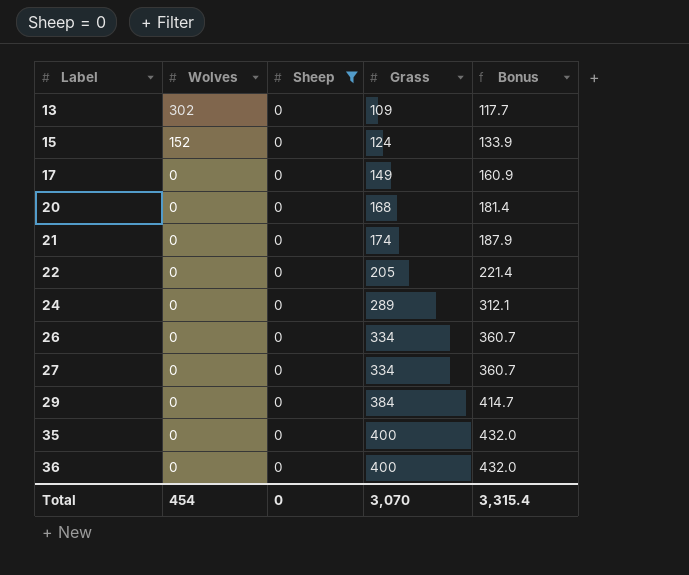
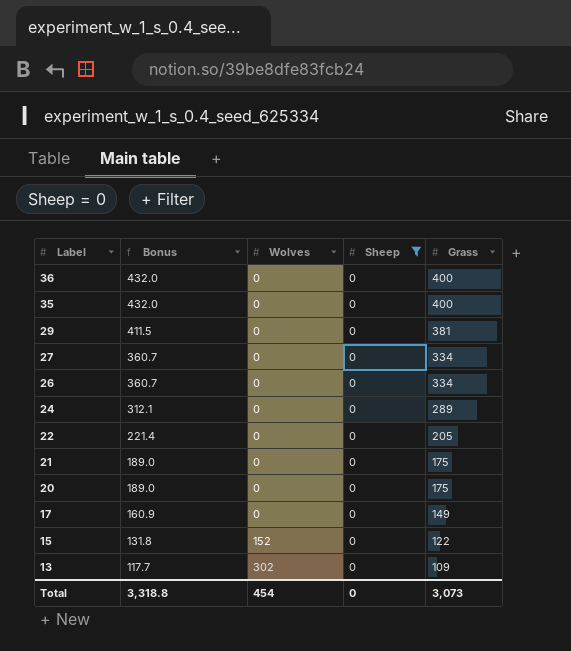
row order: Label ascending -> Label descending
column Bonus | position: 5 -> 2
29 | Bonus: 414.7 -> 411.5
29 | Grass: 384 -> 381
21 | Bonus: 187.9 -> 189.0
21 | Grass: 174 -> 175
20 | Bonus: 181.4 -> 189.0
20 | Grass: 168 -> 175
15 | Bonus: 133.9 -> 131.8
15 | Grass: 124 -> 122
Total | Bonus: 3,315.4 -> 3,318.8
Total | Grass: 3,070 -> 3,073

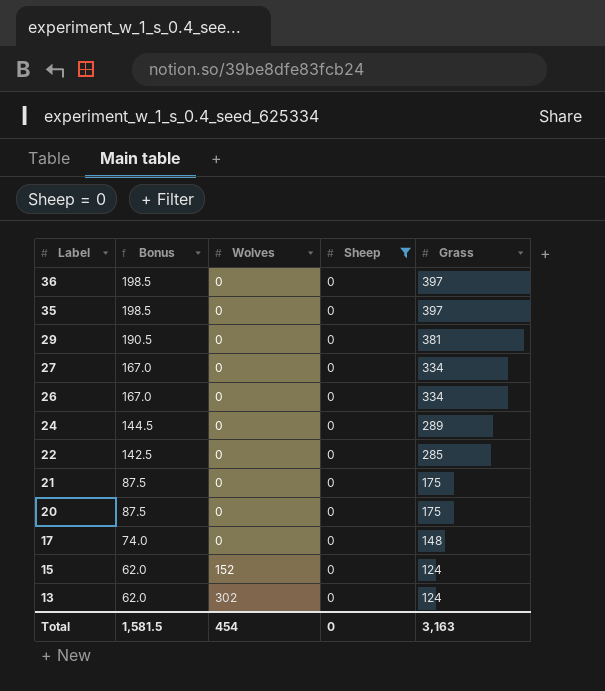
column Bonus | formula: [Grass] * 1.08 -> [Grass] * 0.5
36 | Grass: 400 -> 397
35 | Grass: 400 -> 397
22 | Grass: 205 -> 285
17 | Grass: 149 -> 148
15 | Grass: 122 -> 124
13 | Grass: 109 -> 124
Total | Bonus: 3,318.8 -> 1,581.5
Total | Grass: 3,073 -> 3,163

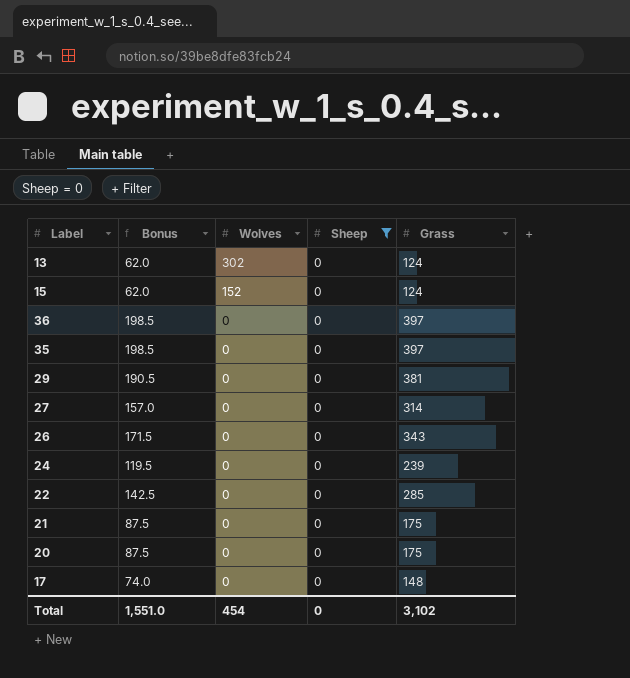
row order: Label descending -> Wolves descending
27 | Bonus: 167.0 -> 157.0
27 | Grass: 334 -> 314
26 | Bonus: 167.0 -> 171.5
26 | Grass: 334 -> 343
24 | Bonus: 144.5 -> 119.5
24 | Grass: 289 -> 239
Total | Bonus: 1,581.5 -> 1,551.0
Total | Grass: 3,163 -> 3,102

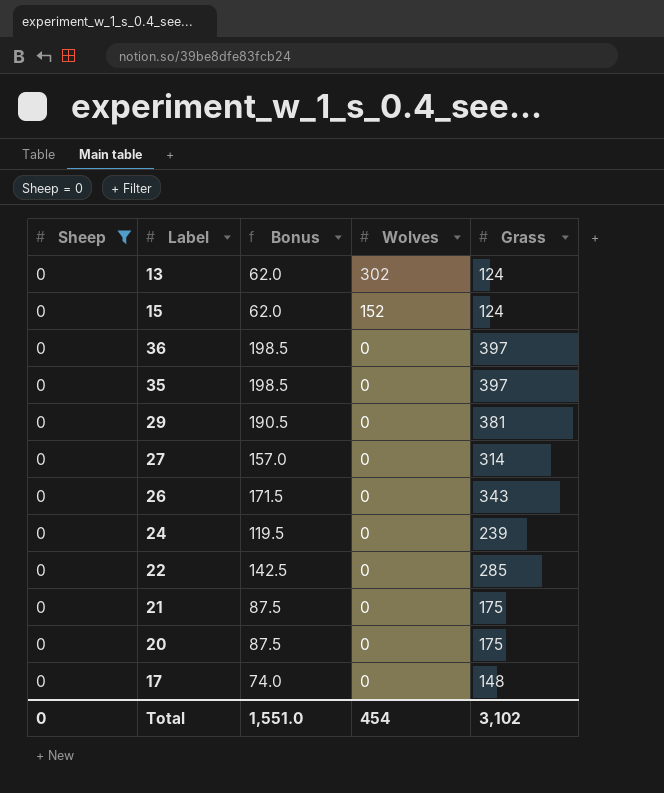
column Sheep | position: 4 -> 1

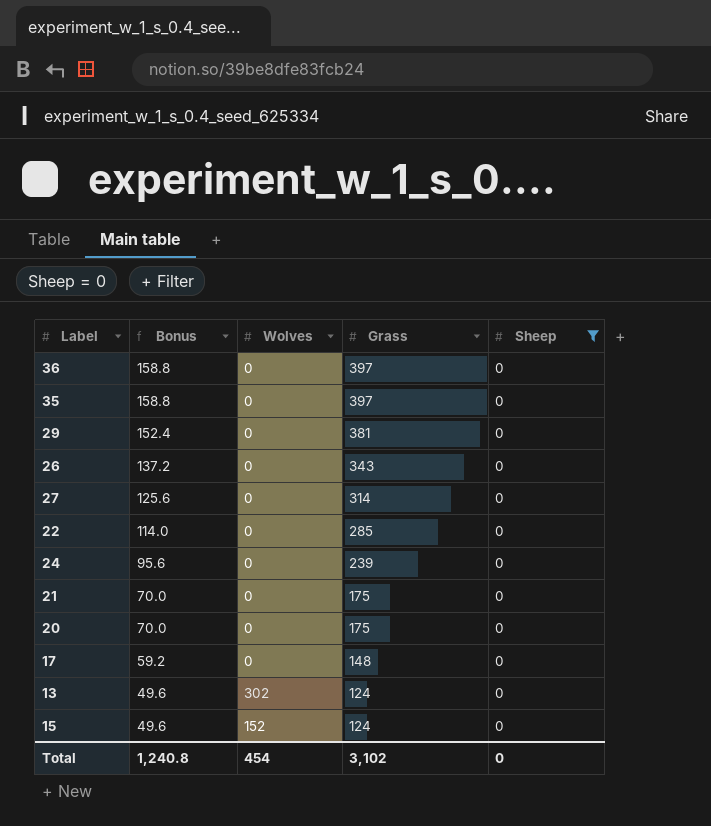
row order: Wolves descending -> Bonus descending
column Bonus | formula: [Grass] * 0.5 -> [Grass] * 0.4
column Sheep | position: 1 -> 5
Total | Bonus: 1,551.0 -> 1,240.8

